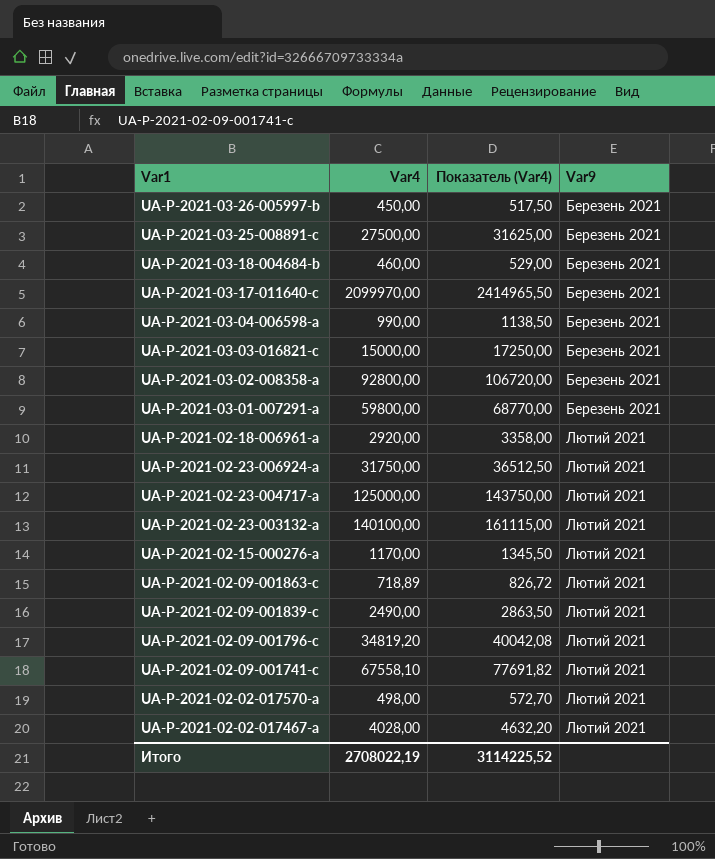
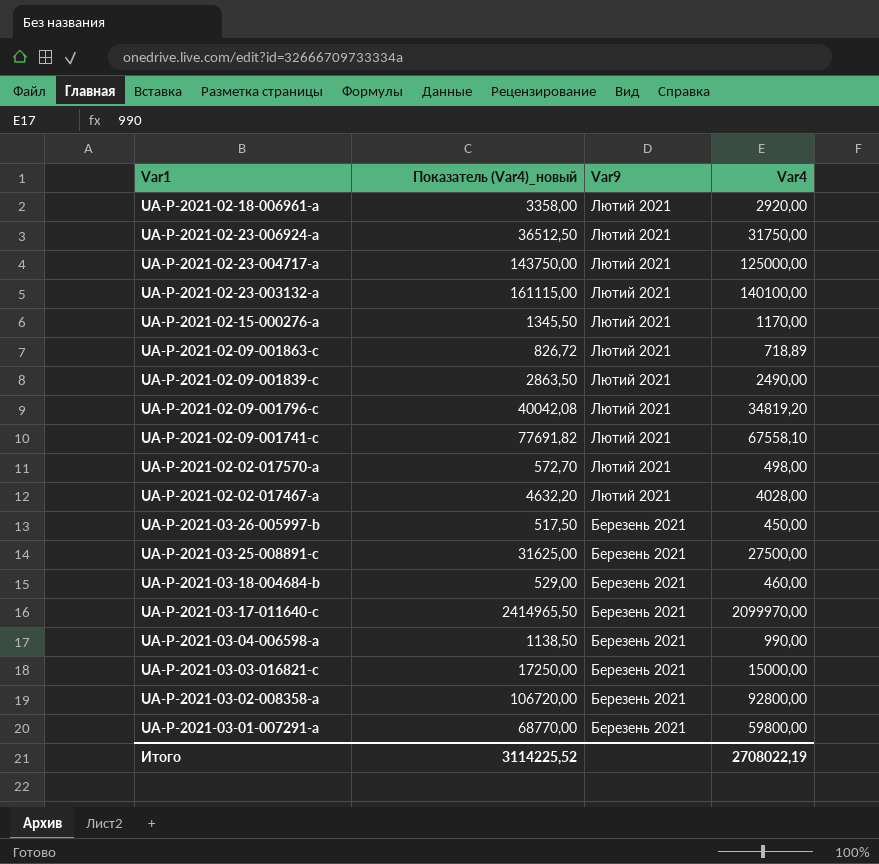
row order: Var9 ascending -> Var9 descending
column name: Показатель (Var4) -> Показатель (Var4)_новый
column Var4 | position: 2 -> 4

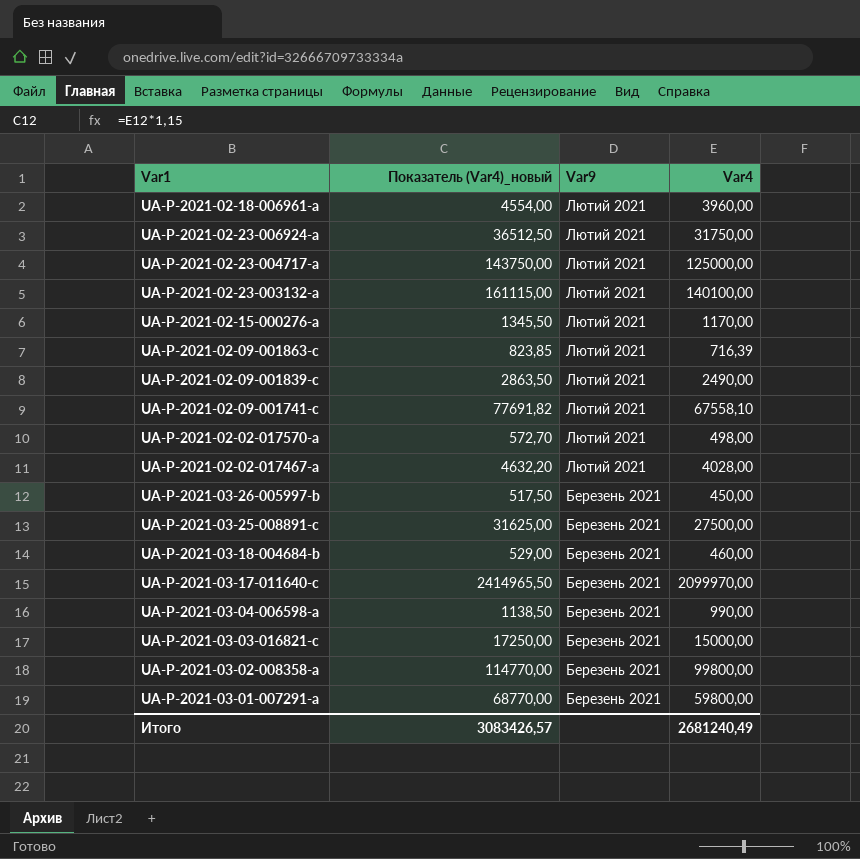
row UA-P-2021-02-09-001796-c: 40042,08 | Лютий 2021 | 34819,20 -> none
UA-P-2021-02-18-006961-a | Показатель (Var4)_новый: 3358,00 -> 4554,00
UA-P-2021-02-18-006961-a | Var4: 2920,00 -> 3960,00
UA-P-2021-02-09-001863-c | Показатель (Var4)_новый: 826,72 -> 823,85
UA-P-2021-02-09-001863-c | Var4: 718,89 -> 716,39
UA-P-2021-03-02-008358-a | Показатель (Var4)_новый: 106720,00 -> 114770,00
UA-P-2021-03-02-008358-a | Var4: 92800,00 -> 99800,00
Итого | Показатель (Var4)_новый: 3114225,52 -> 3083426,57
Итого | Var4: 2708022,19 -> 2681240,49

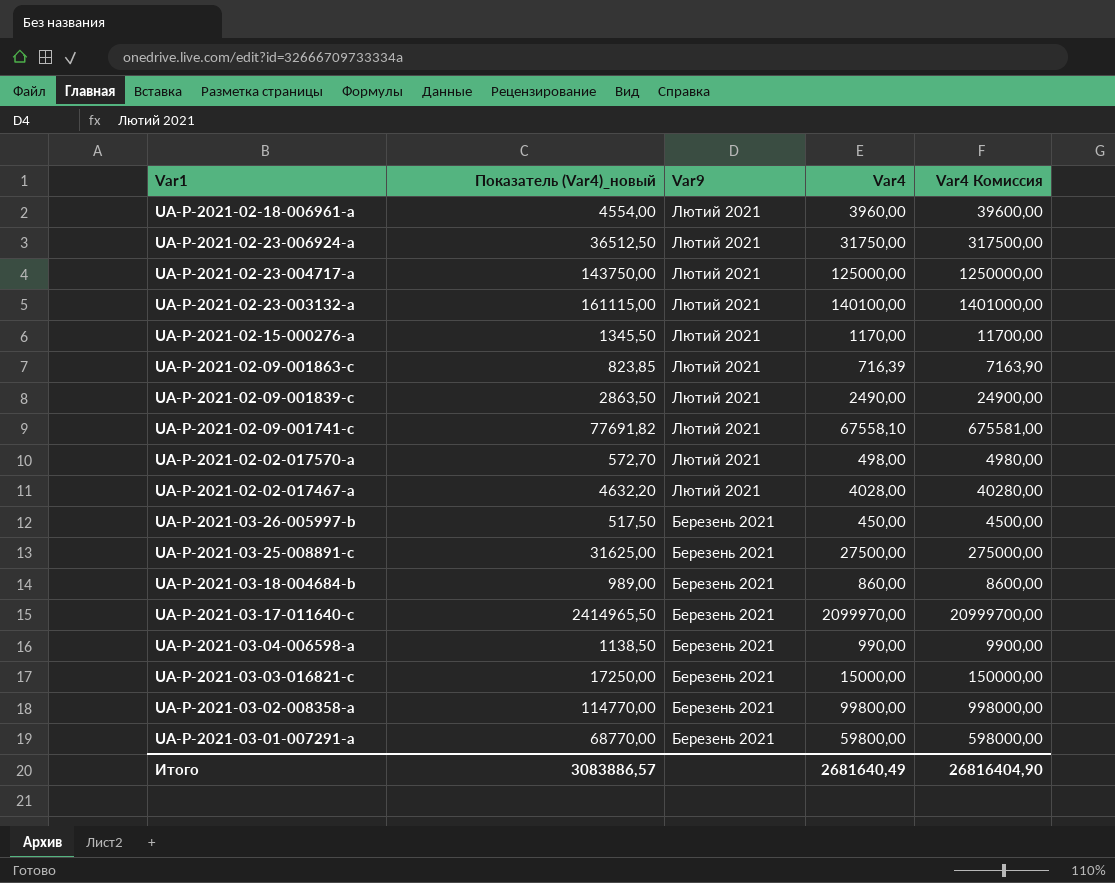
column Var4 Комиссия | formula: none -> [Var4] * 10
UA-P-2021-03-18-004684-b | Показатель (Var4)_новый: 529,00 -> 989,00
UA-P-2021-03-18-004684-b | Var4: 460,00 -> 860,00
Итого | Показатель (Var4)_новый: 3083426,57 -> 3083886,57
Итого | Var4: 2681240,49 -> 2681640,49

